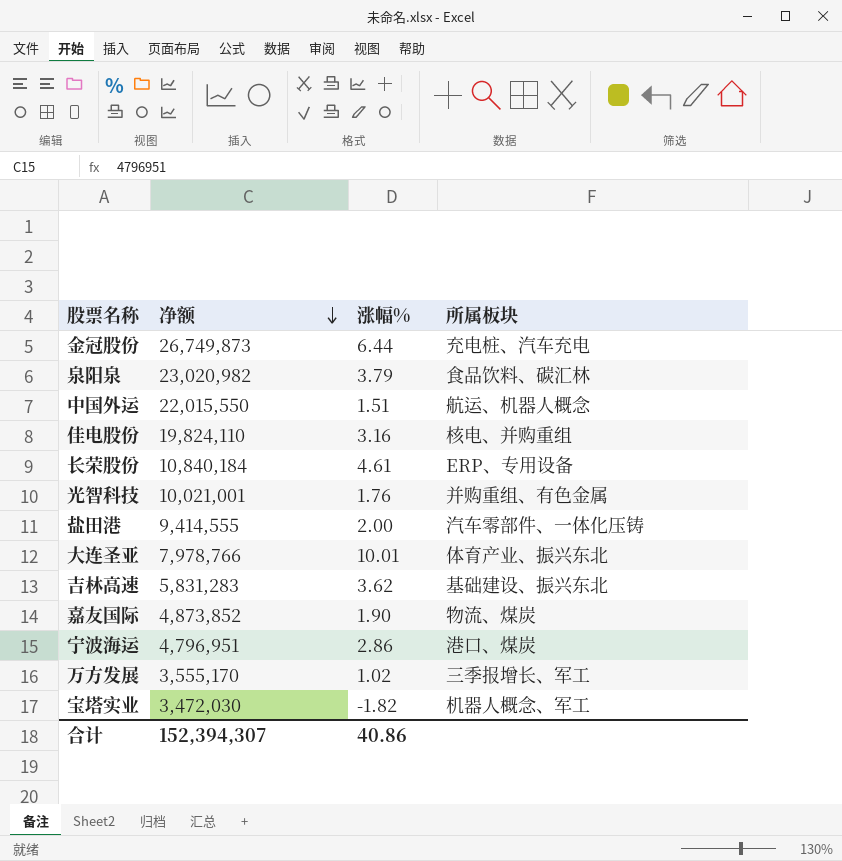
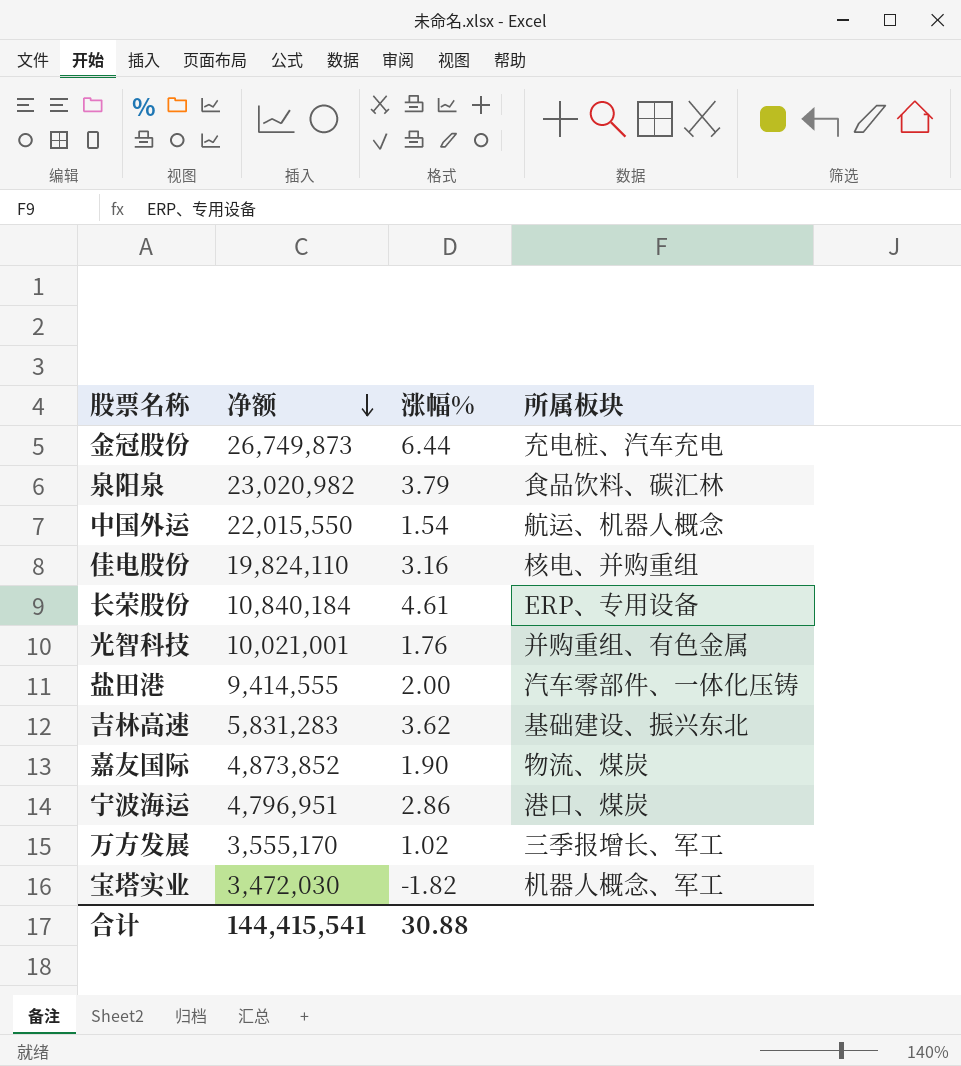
row 大连圣亚: 7,978,766 | 10.01 | 体育产业、振兴东北 -> none
中国外运 | 涨幅%: 1.51 -> 1.54
合计 | 净额: 152,394,307 -> 144,415,541
合计 | 涨幅%: 40.86 -> 30.88

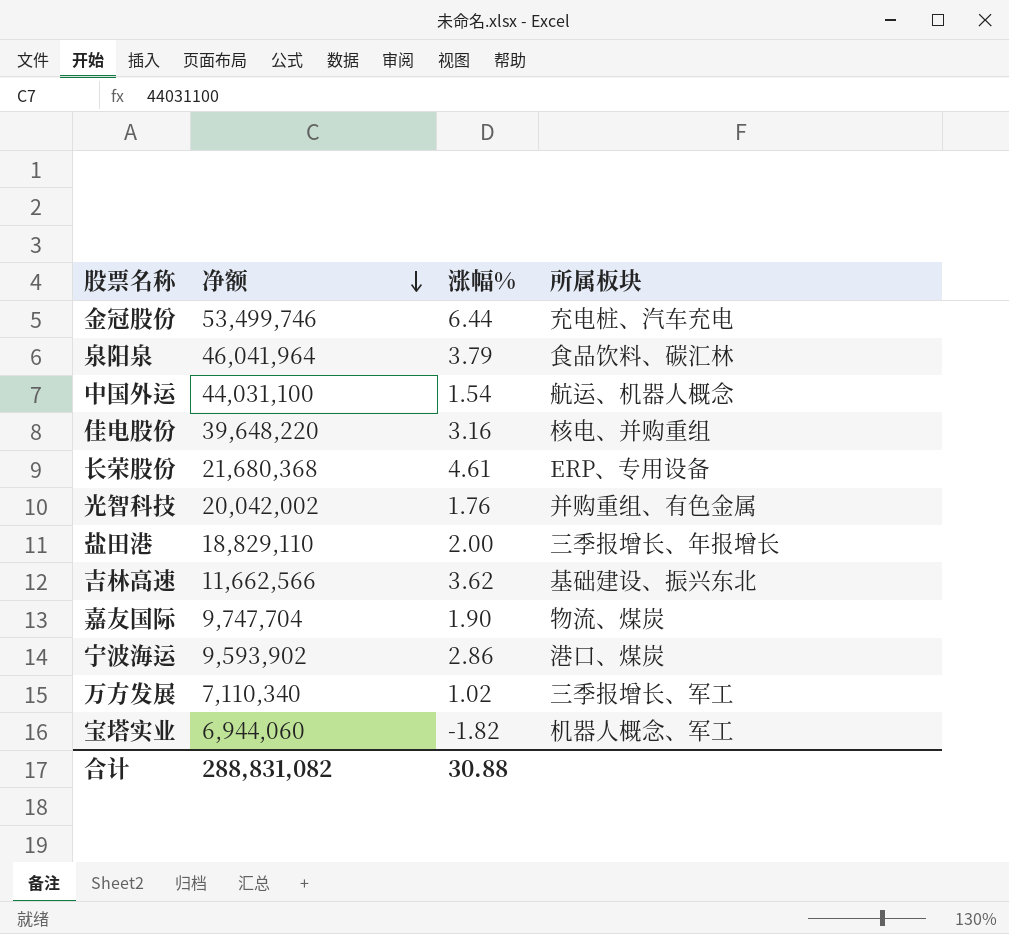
金冠股份 | 净额: 26,749,873 -> 53,499,746
泉阳泉 | 净额: 23,020,982 -> 46,041,964
中国外运 | 净额: 22,015,550 -> 44,031,100
佳电股份 | 净额: 19,824,110 -> 39,648,220
长荣股份 | 净额: 10,840,184 -> 21,680,368
光智科技 | 净额: 10,021,001 -> 20,042,002
盐田港 | 净额: 9,414,555 -> 18,829,110
盐田港 | 所属板块: 汽车零部件、一体化压铸 -> 三季报增长、年报增长
吉林高速 | 净额: 5,831,283 -> 11,662,566
嘉友国际 | 净额: 4,873,852 -> 9,747,704
宁波海运 | 净额: 4,796,951 -> 9,593,902
万方发展 | 净额: 3,555,170 -> 7,110,340
宝塔实业 | 净额: 3,472,030 -> 6,944,060
合计 | 净额: 144,415,541 -> 288,831,082

